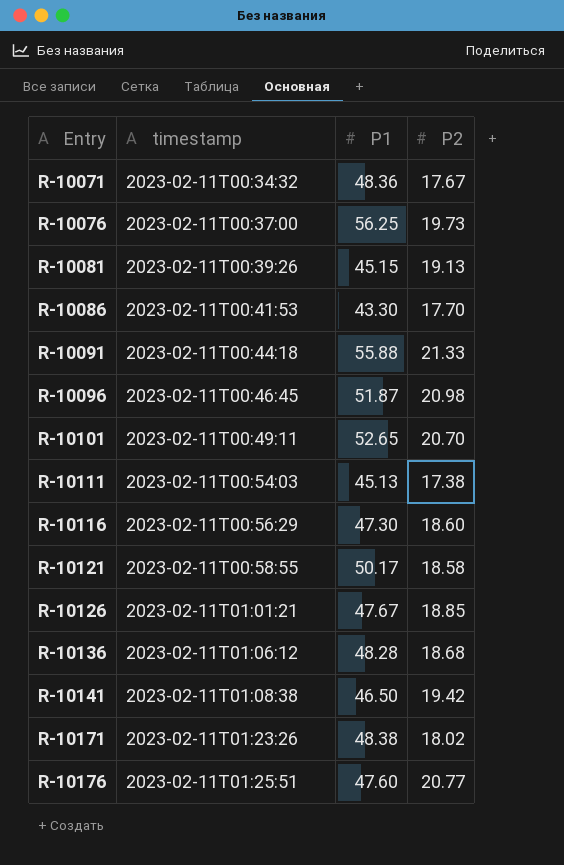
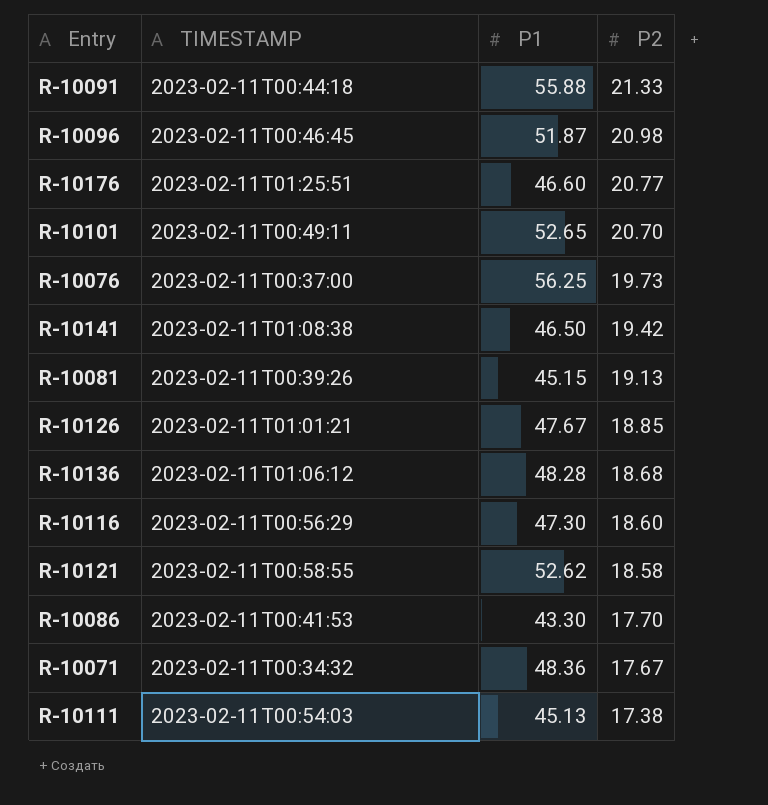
row order: Entry ascending -> P2 descending
column name: timestamp -> TIMESTAMP
row R-10171: 2023-02-11T01:23:26 | 48.38 | 18.02 -> none
R-10176 | P1: 47.60 -> 46.60
R-10121 | P1: 50.17 -> 52.62

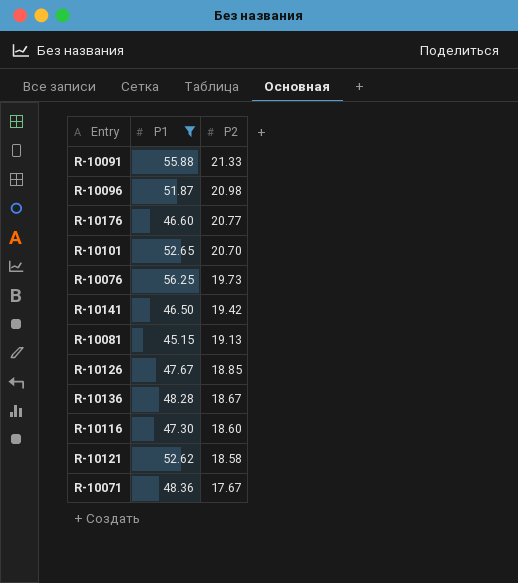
filter: none -> P1 >= 45.15
column TIMESTAMP | position: 2 -> none
R-10136 | P2: 18.68 -> 18.67

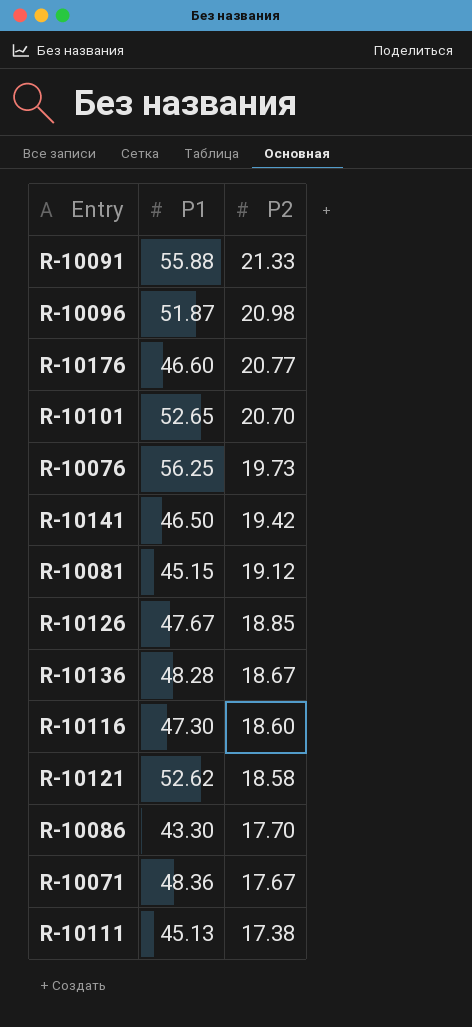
filter: P1 >= 45.15 -> none
R-10081 | P2: 19.13 -> 19.12

